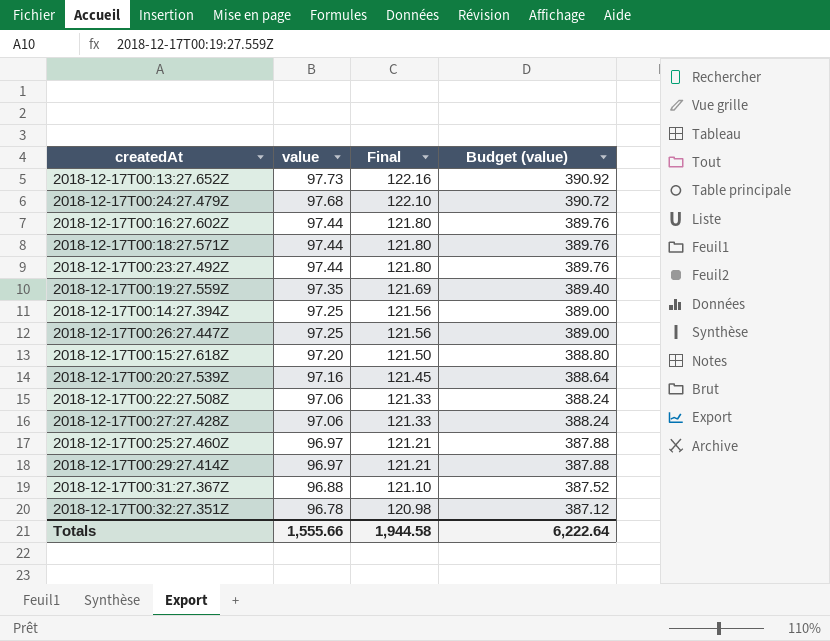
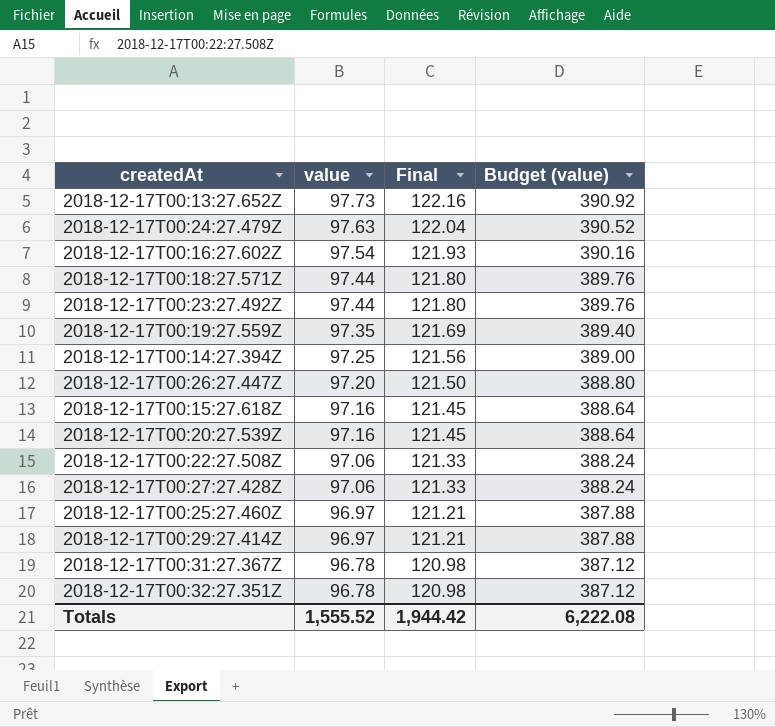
2018-12-17T00:24:27.479Z | value: 97.68 -> 97.63
2018-12-17T00:24:27.479Z | Final: 122.10 -> 122.04
2018-12-17T00:24:27.479Z | Budget (value): 390.72 -> 390.52
2018-12-17T00:16:27.602Z | value: 97.44 -> 97.54
2018-12-17T00:16:27.602Z | Final: 121.80 -> 121.93
2018-12-17T00:16:27.602Z | Budget (value): 389.76 -> 390.16
2018-12-17T00:26:27.447Z | value: 97.25 -> 97.20
2018-12-17T00:26:27.447Z | Final: 121.56 -> 121.50
2018-12-17T00:26:27.447Z | Budget (value): 389.00 -> 388.80
2018-12-17T00:15:27.618Z | value: 97.20 -> 97.16
2018-12-17T00:15:27.618Z | Final: 121.50 -> 121.45
2018-12-17T00:15:27.618Z | Budget (value): 388.80 -> 388.64
2018-12-17T00:31:27.367Z | value: 96.88 -> 96.78
2018-12-17T00:31:27.367Z | Final: 121.10 -> 120.98
2018-12-17T00:31:27.367Z | Budget (value): 387.52 -> 387.12
Totals | value: 1,555.66 -> 1,555.52
Totals | Final: 1,944.58 -> 1,944.42
Totals | Budget (value): 6,222.64 -> 6,222.08

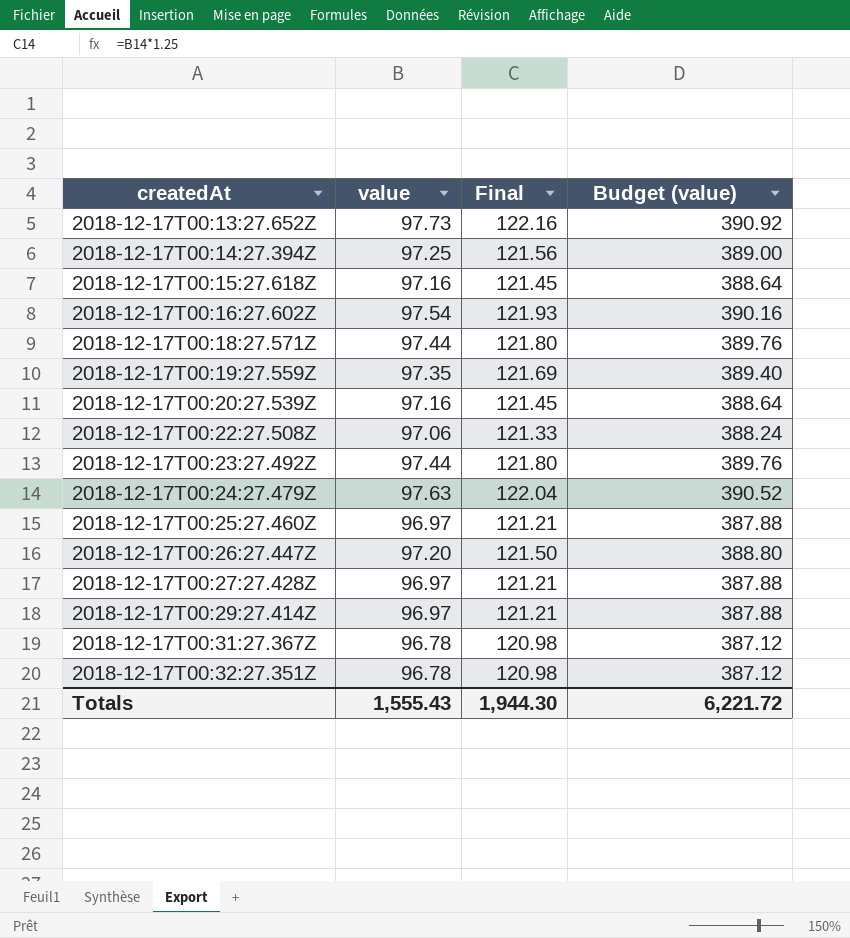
row order: value descending -> createdAt ascending
2018-12-17T00:27:27.428Z | value: 97.06 -> 96.97
2018-12-17T00:27:27.428Z | Final: 121.33 -> 121.21
2018-12-17T00:27:27.428Z | Budget (value): 388.24 -> 387.88
Totals | value: 1,555.52 -> 1,555.43
Totals | Final: 1,944.42 -> 1,944.30
Totals | Budget (value): 6,222.08 -> 6,221.72

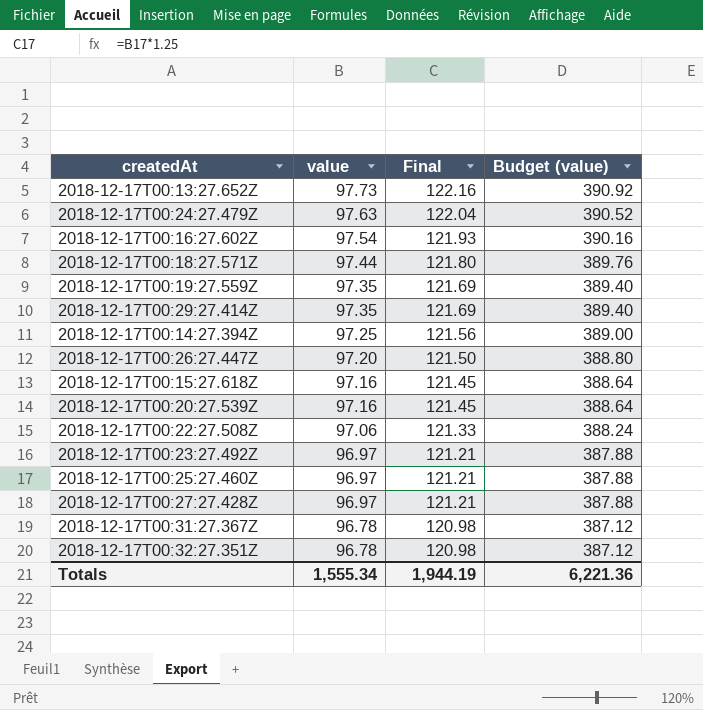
row order: createdAt ascending -> value descending
2018-12-17T00:29:27.414Z | value: 96.97 -> 97.35
2018-12-17T00:29:27.414Z | Final: 121.21 -> 121.69
2018-12-17T00:29:27.414Z | Budget (value): 387.88 -> 389.40
2018-12-17T00:23:27.492Z | value: 97.44 -> 96.97
2018-12-17T00:23:27.492Z | Final: 121.80 -> 121.21
2018-12-17T00:23:27.492Z | Budget (value): 389.76 -> 387.88
Totals | value: 1,555.43 -> 1,555.34
Totals | Final: 1,944.30 -> 1,944.19
Totals | Budget (value): 6,221.72 -> 6,221.36

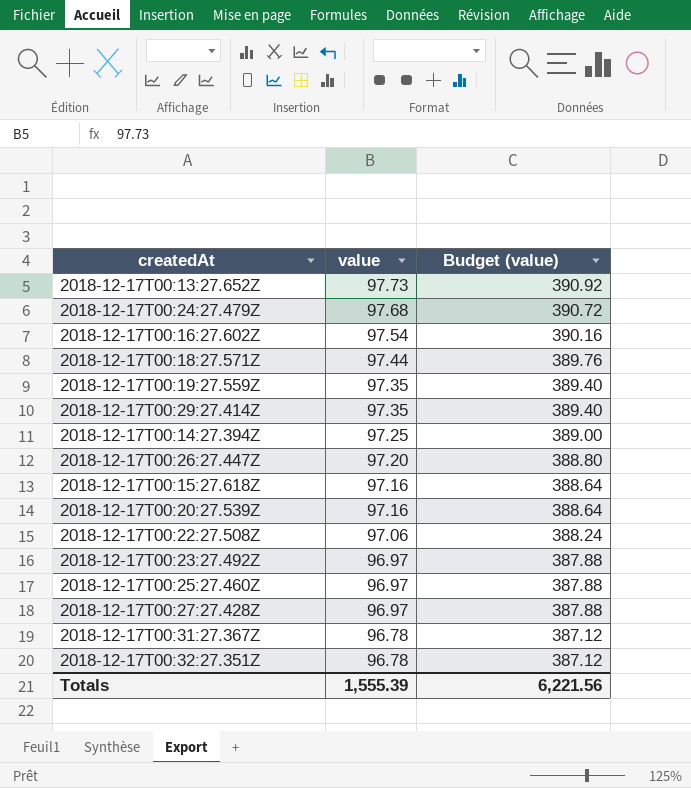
column Final | formula: [value] * 1.25 -> none
2018-12-17T00:24:27.479Z | value: 97.63 -> 97.68
2018-12-17T00:24:27.479Z | Budget (value): 390.52 -> 390.72
Totals | value: 1,555.34 -> 1,555.39
Totals | Budget (value): 6,221.36 -> 6,221.56

